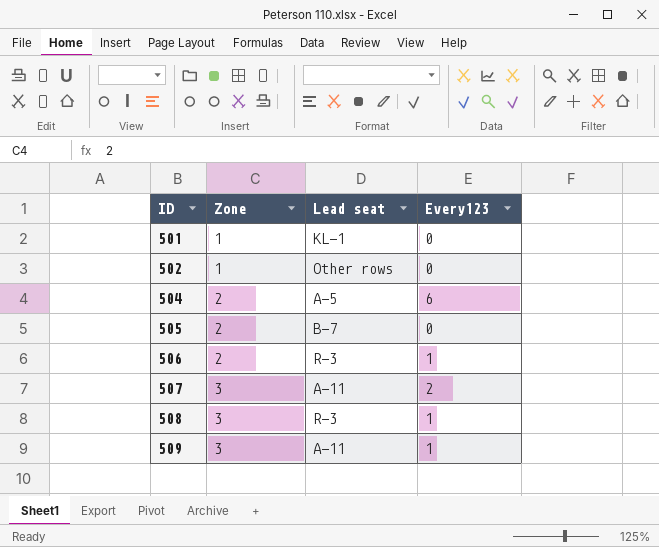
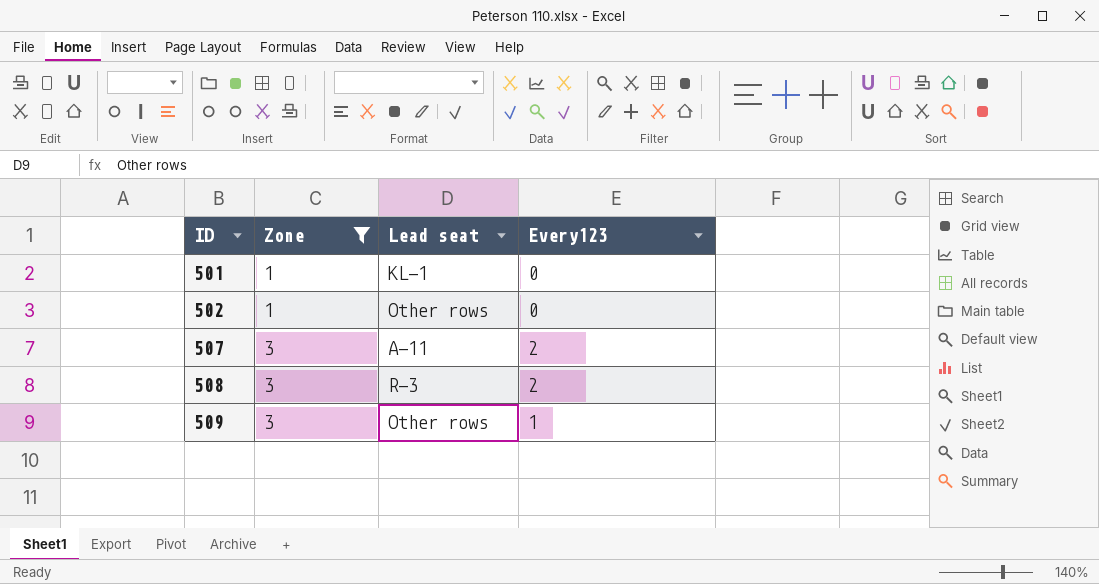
filter: none -> Zone != 2
508 | Every123: 1 -> 2
509 | Lead seat: A-11 -> Other rows

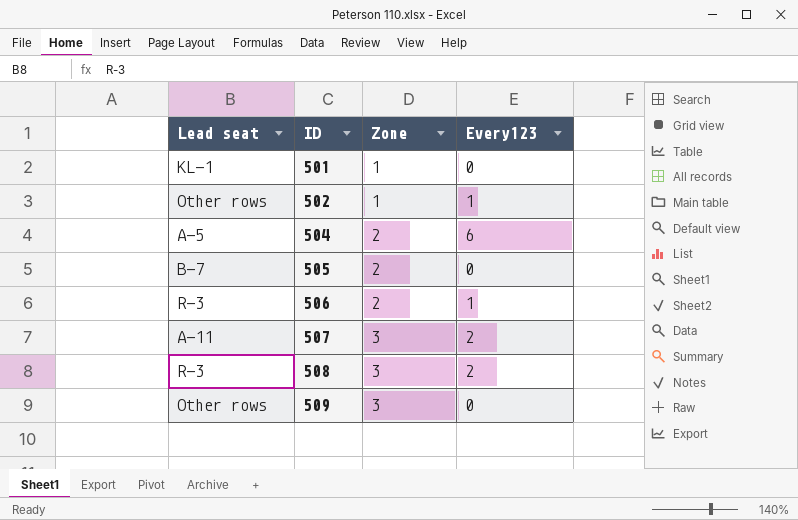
filter: Zone != 2 -> none
column Lead seat | position: 3 -> 1
502 | Every123: 0 -> 1
509 | Every123: 1 -> 0

